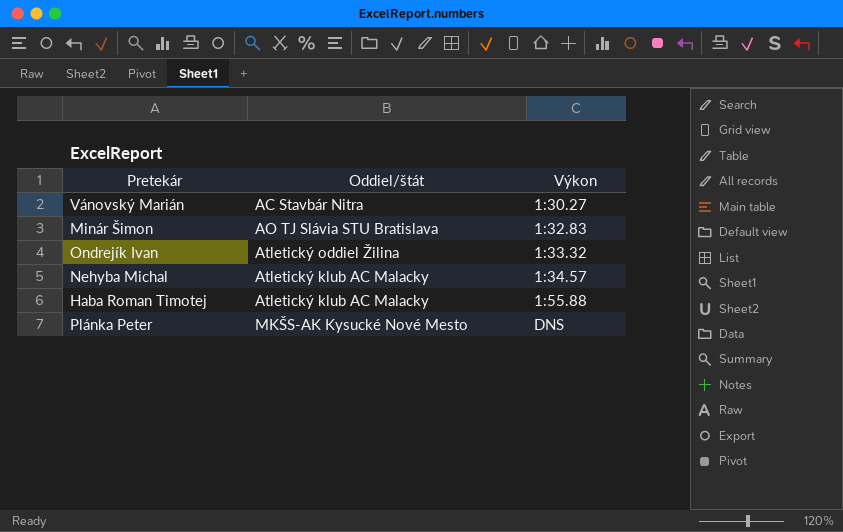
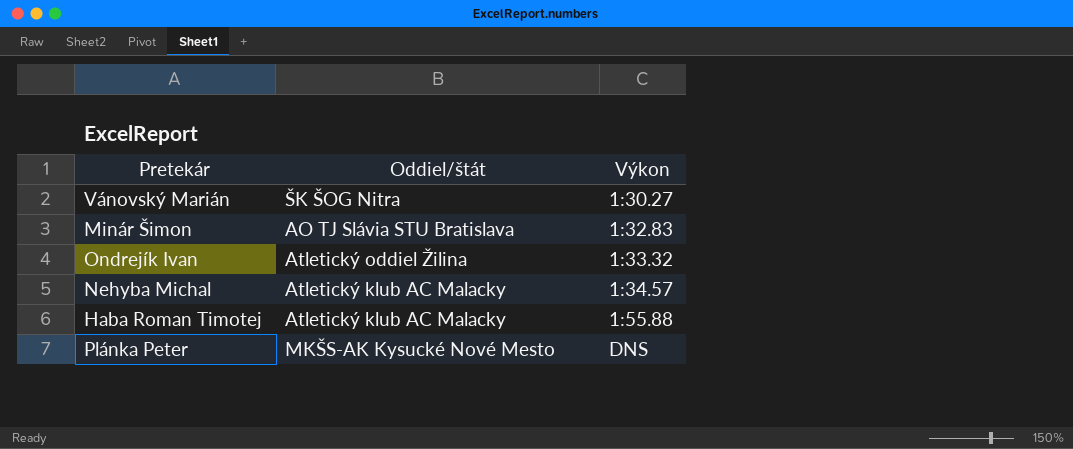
Vánovský Marián | Oddiel/štát: AC Stavbár Nitra -> ŠK ŠOG Nitra

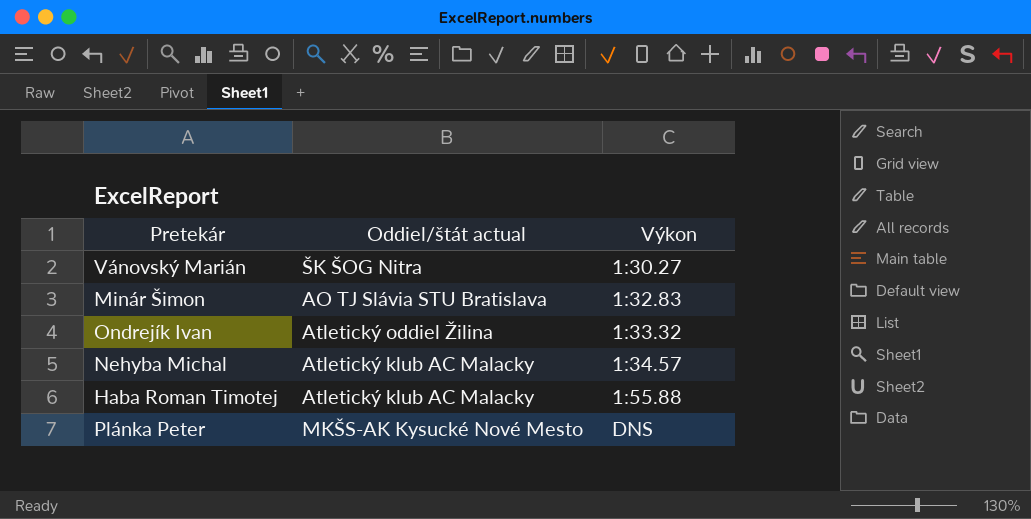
column name: Oddiel/štát -> Oddiel/štát actual

